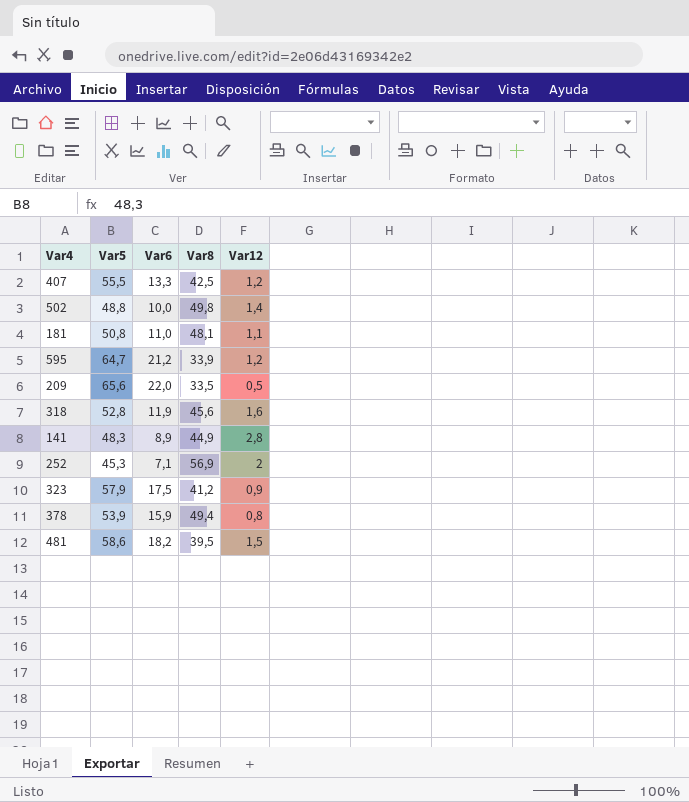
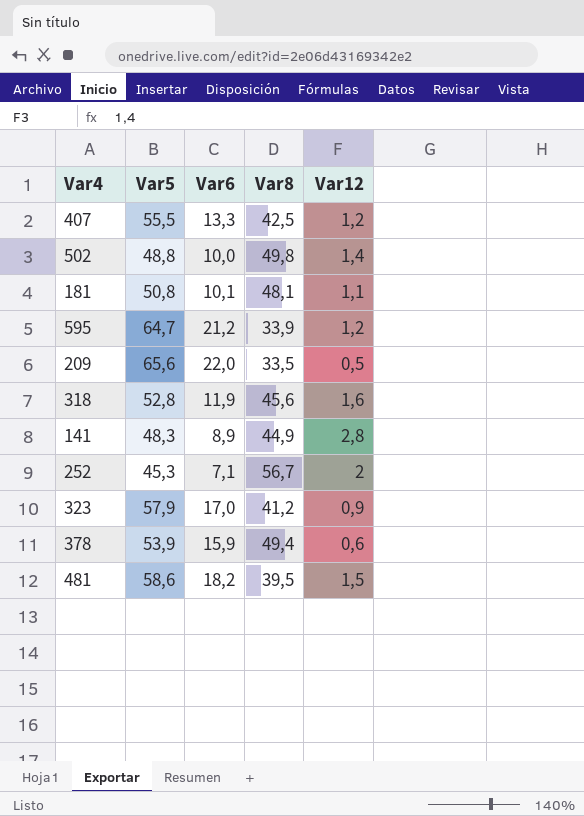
181 | Var6: 11,0 -> 10,1
252 | Var8: 56,9 -> 56,7
323 | Var6: 17,5 -> 17,0
378 | Var12: 0,8 -> 0,6

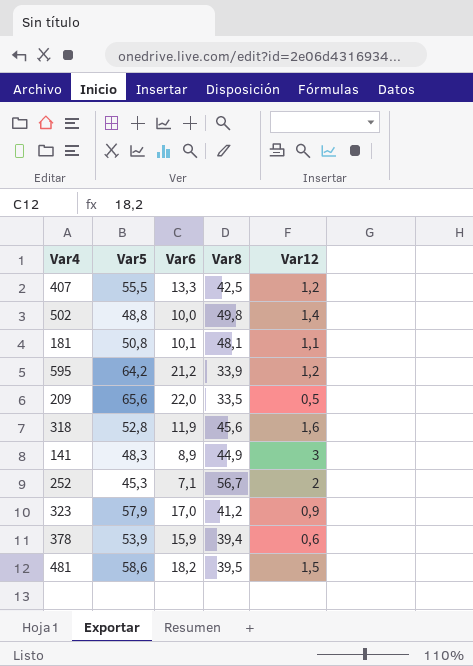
595 | Var5: 64,7 -> 64,2
141 | Var12: 2,8 -> 3
378 | Var8: 49,4 -> 39,4

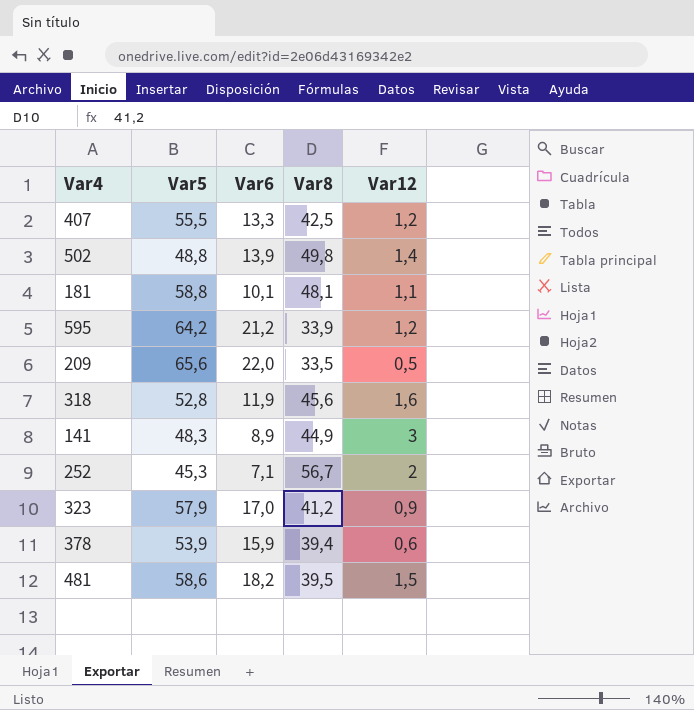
502 | Var6: 10,0 -> 13,9
181 | Var5: 50,8 -> 58,8

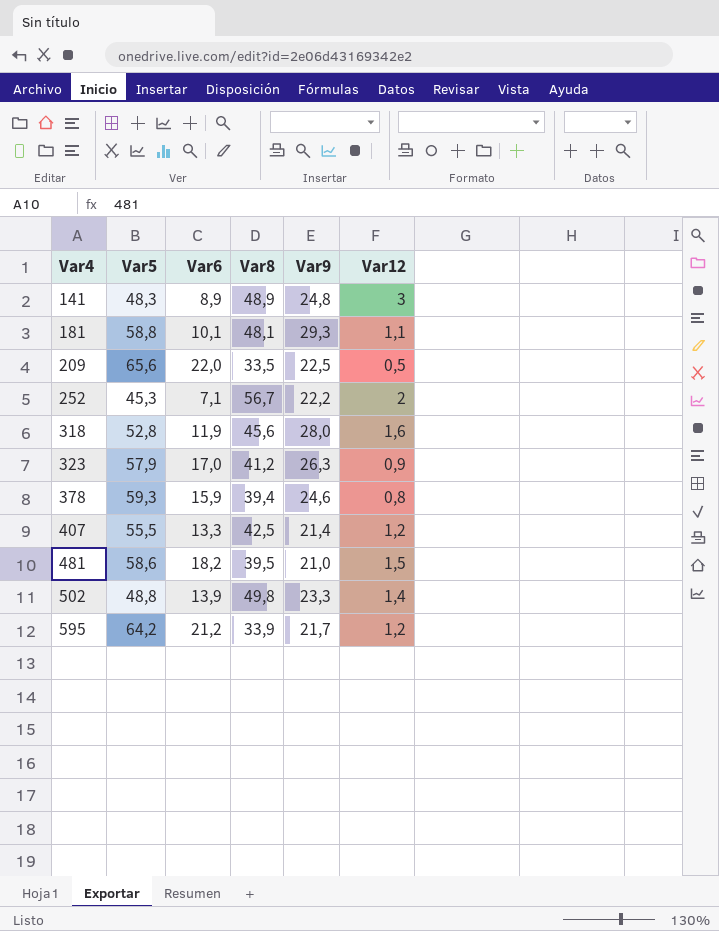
row order: none -> Var4 ascending
column Var9 | position: none -> 5
141 | Var8: 44,9 -> 48,9
378 | Var5: 53,9 -> 59,3
378 | Var12: 0,6 -> 0,8

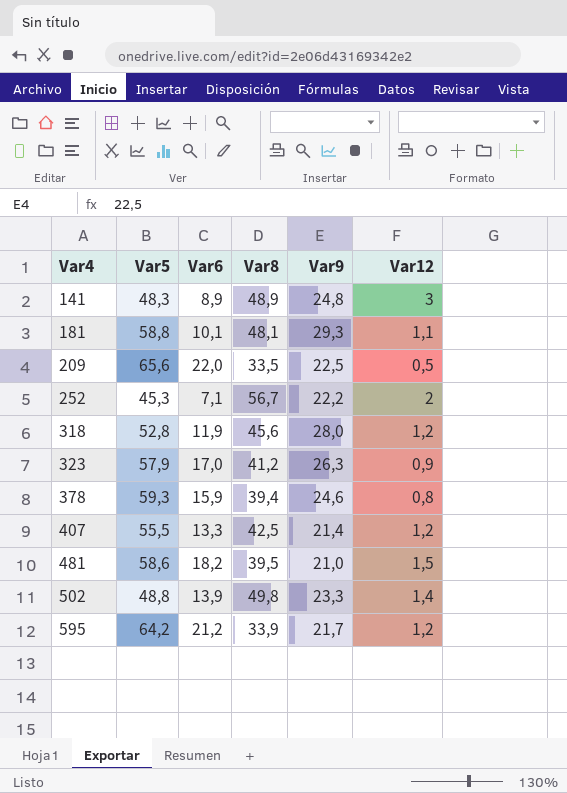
318 | Var12: 1,6 -> 1,2

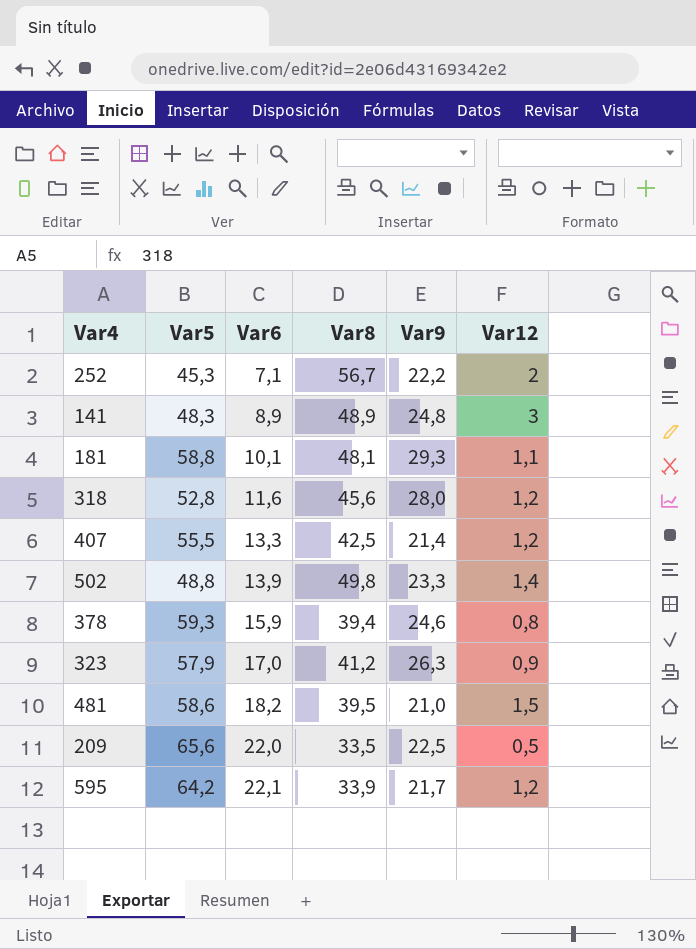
row order: Var4 ascending -> Var6 ascending
318 | Var6: 11,9 -> 11,6
595 | Var6: 21,2 -> 22,1

